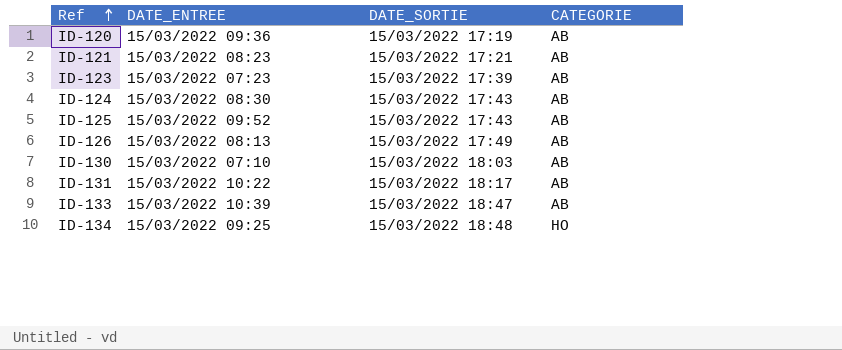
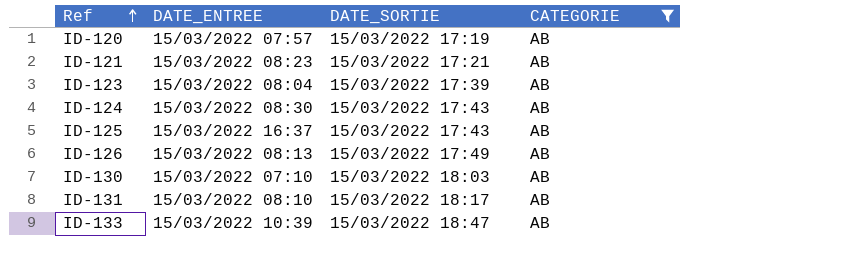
filter: none -> CATEGORIE = AB
ID-120 | DATE_ENTREE: 15/03/2022 09:36 -> 15/03/2022 07:57
ID-123 | DATE_ENTREE: 15/03/2022 07:23 -> 15/03/2022 08:04
ID-125 | DATE_ENTREE: 15/03/2022 09:52 -> 15/03/2022 16:37
ID-131 | DATE_ENTREE: 15/03/2022 10:22 -> 15/03/2022 08:10

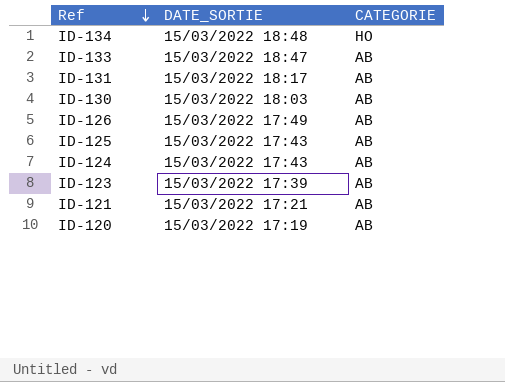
filter: CATEGORIE = AB -> none
row order: Ref ascending -> Ref descending
column DATE_ENTREE | position: 2 -> none

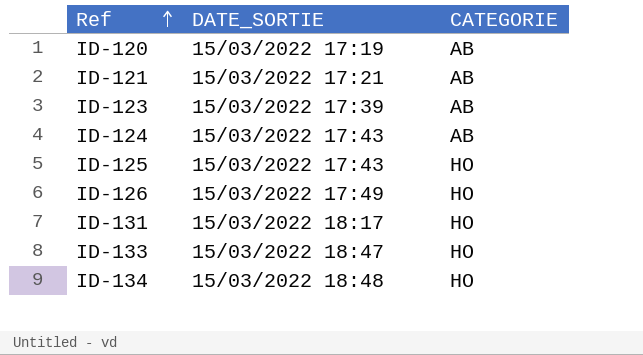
row order: Ref descending -> Ref ascending
row ID-130: 15/03/2022 18:03 | AB -> none
ID-125 | CATEGORIE: AB -> HO
ID-126 | CATEGORIE: AB -> HO
ID-131 | CATEGORIE: AB -> HO
ID-133 | CATEGORIE: AB -> HO

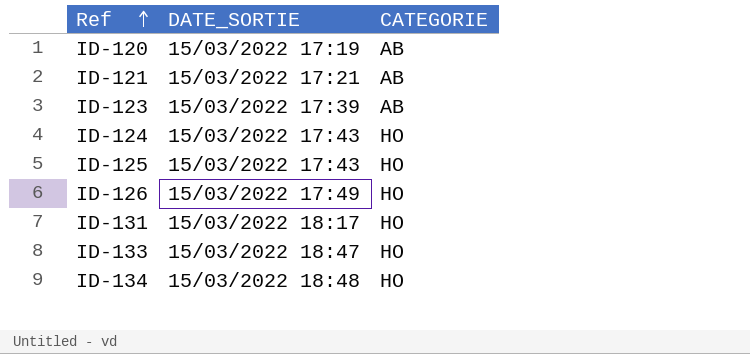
ID-124 | CATEGORIE: AB -> HO

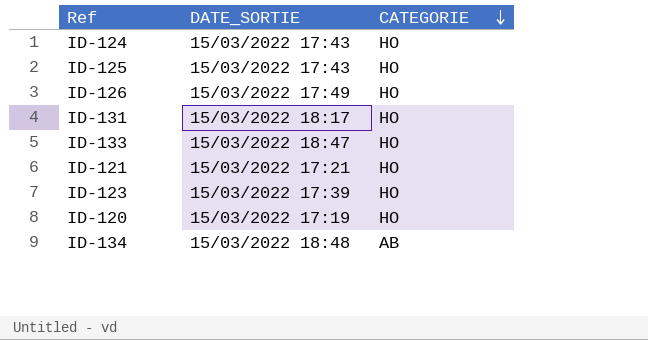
row order: Ref ascending -> CATEGORIE descending
ID-121 | CATEGORIE: AB -> HO
ID-123 | CATEGORIE: AB -> HO
ID-120 | CATEGORIE: AB -> HO
ID-134 | CATEGORIE: HO -> AB

